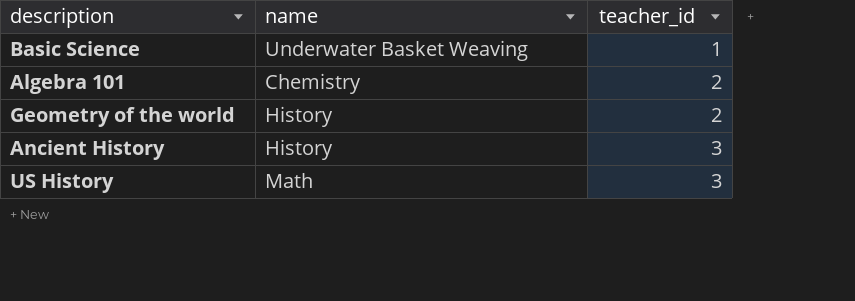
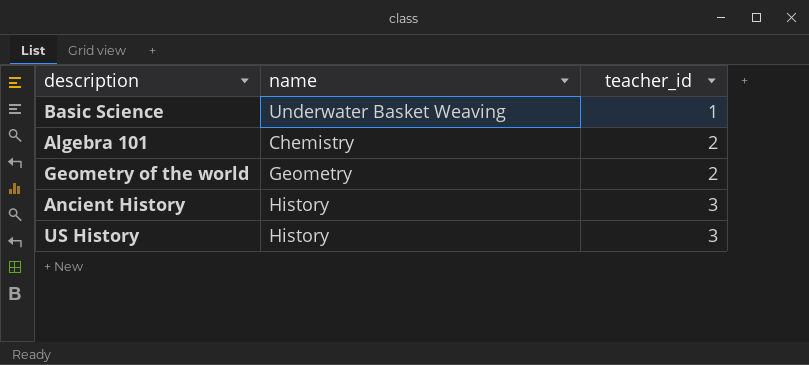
Geometry of the world | name: History -> Geometry
US History | name: Math -> History

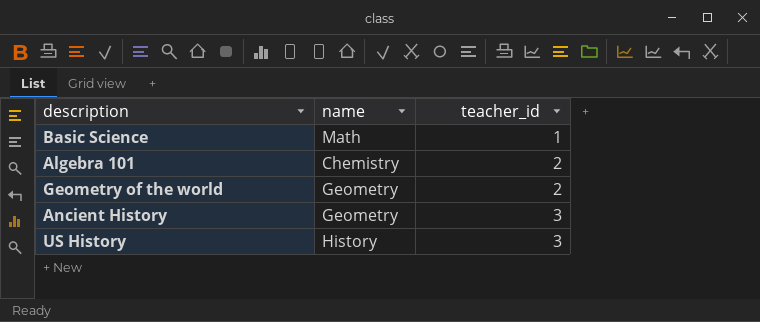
Basic Science | name: Underwater Basket Weaving -> Math
Ancient History | name: History -> Geometry

